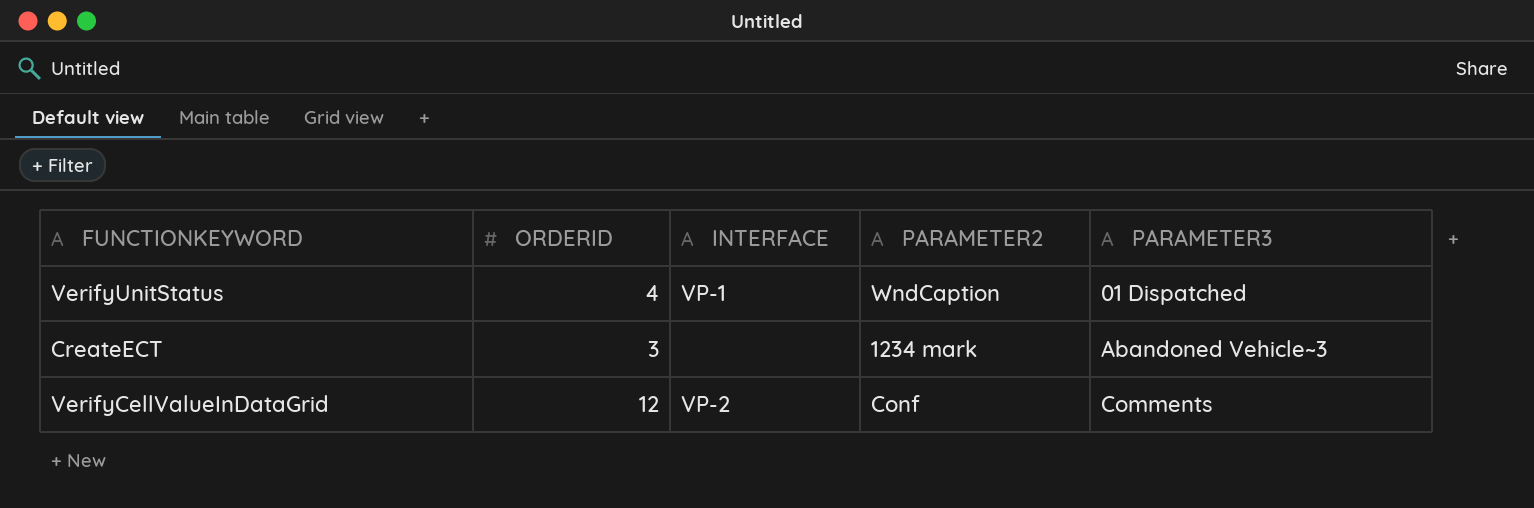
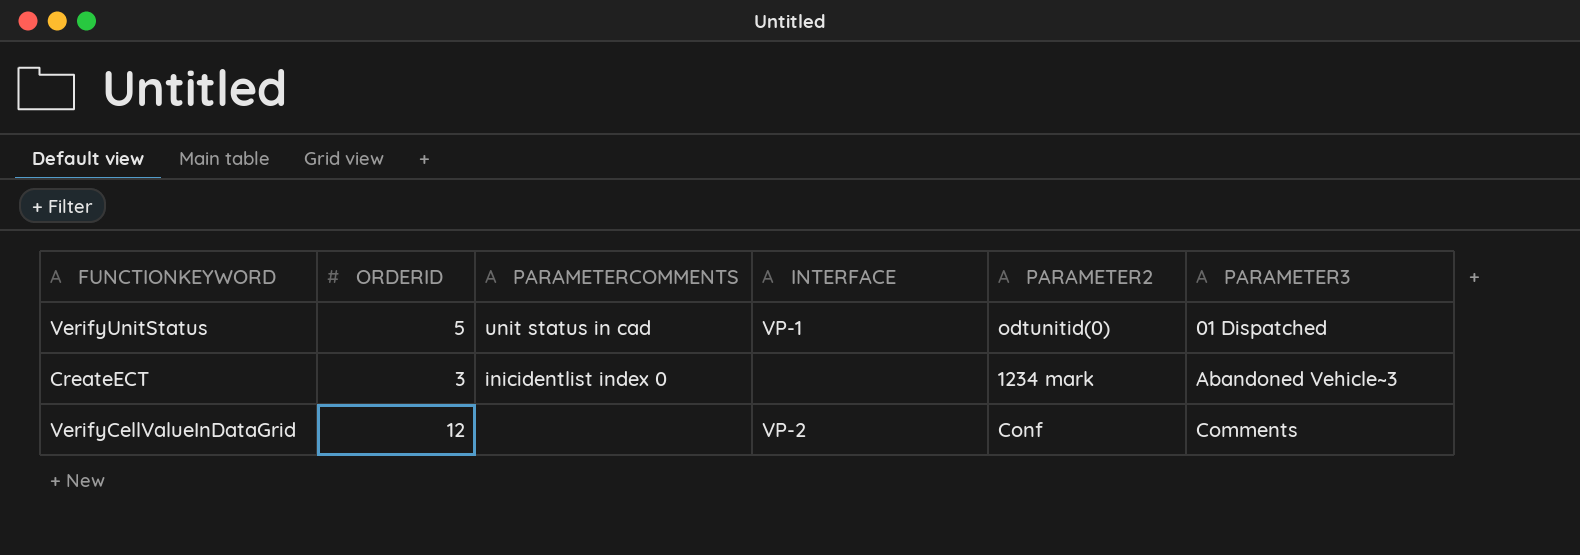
column PARAMETERCOMMENTS | position: none -> 3
VerifyUnitStatus | ORDERID: 4 -> 5
VerifyUnitStatus | PARAMETER2: WndCaption -> odtunitid(0)

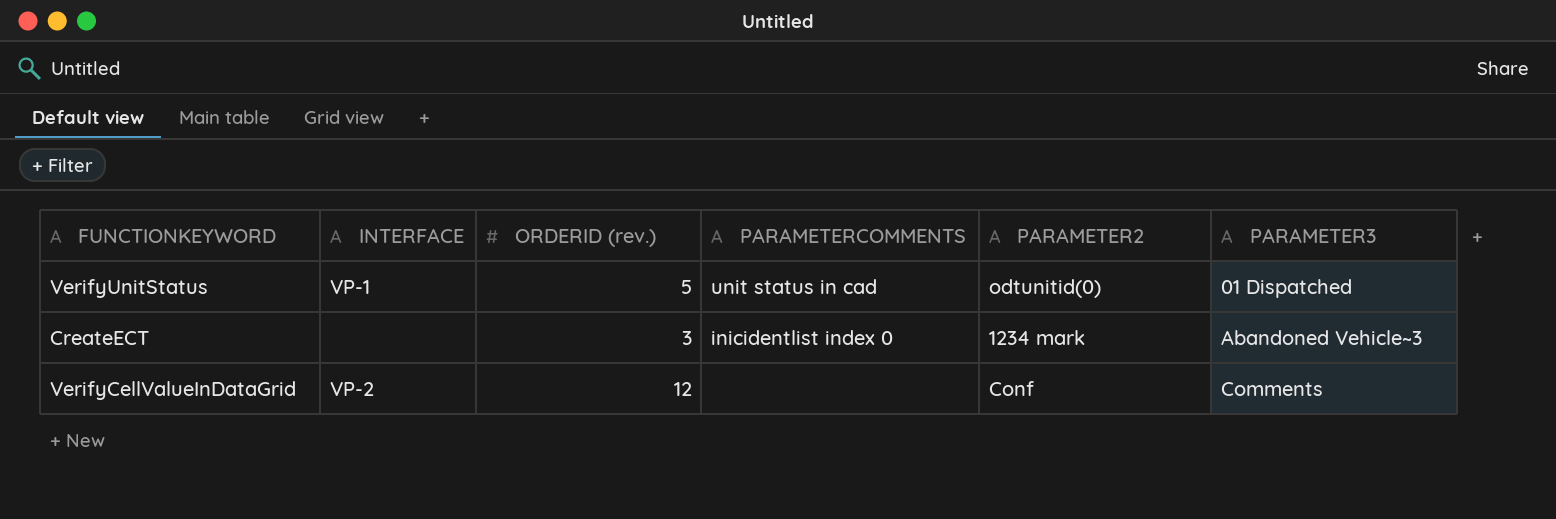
column INTERFACE | position: 4 -> 2
column name: ORDERID -> ORDERID (rev.)

